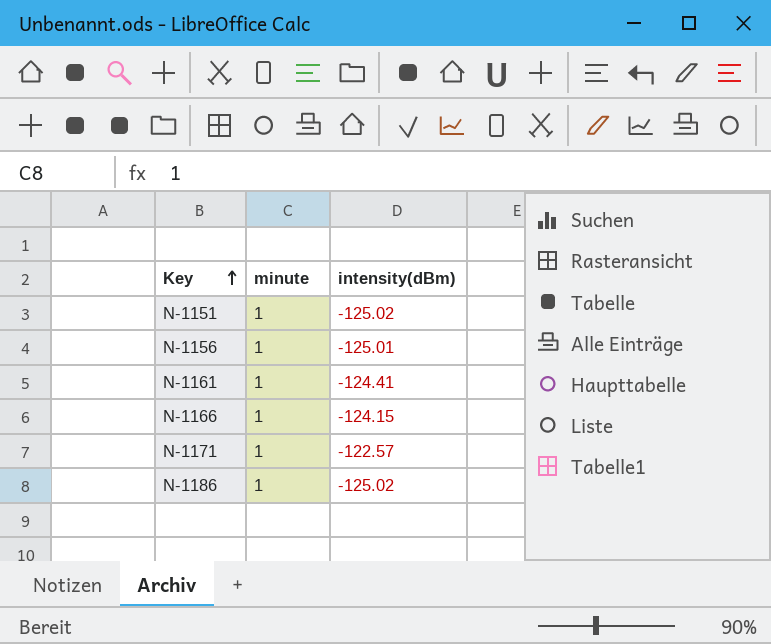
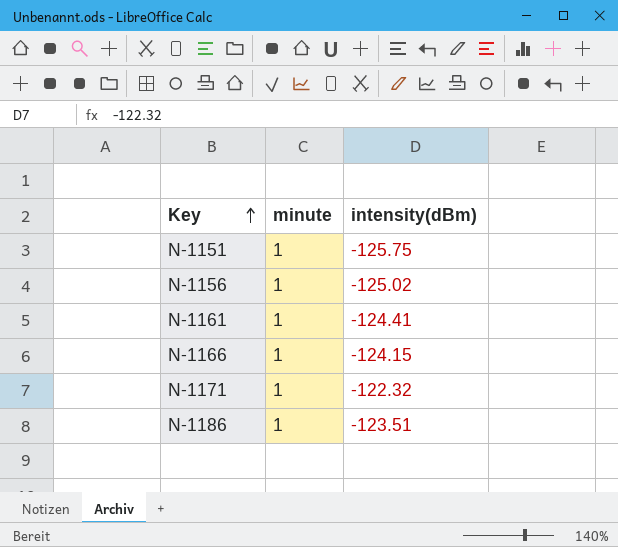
N-1151 | intensity(dBm): -125.02 -> -125.75
N-1156 | intensity(dBm): -125.01 -> -125.02
N-1171 | intensity(dBm): -122.57 -> -122.32
N-1186 | intensity(dBm): -125.02 -> -123.51

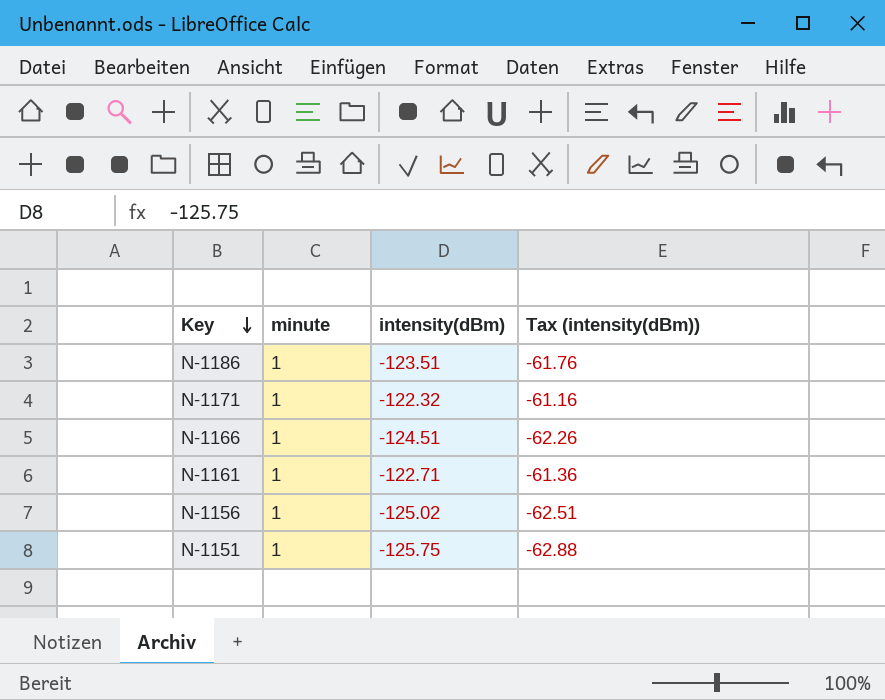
row order: Key ascending -> Key descending
column Tax (intensity(dBm)) | formula: none -> [intensity(dBm)] * 0.5
N-1166 | intensity(dBm): -124.15 -> -124.51
N-1161 | intensity(dBm): -124.41 -> -122.71

